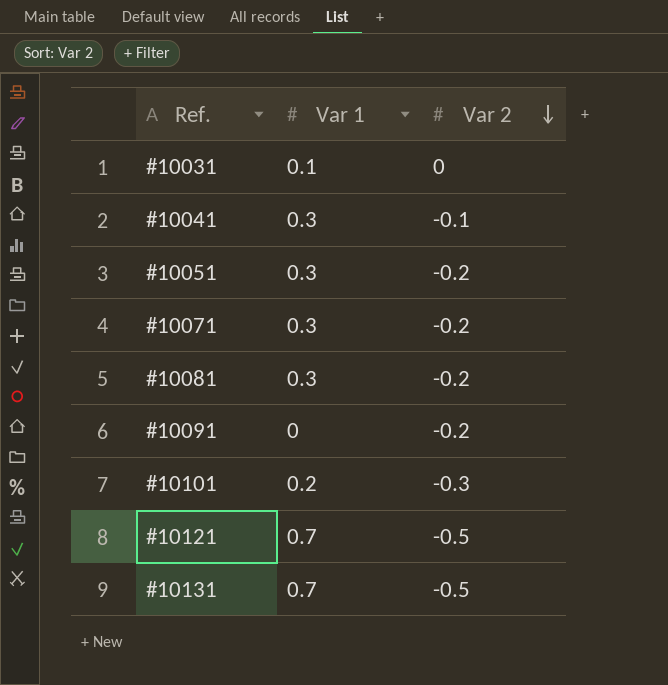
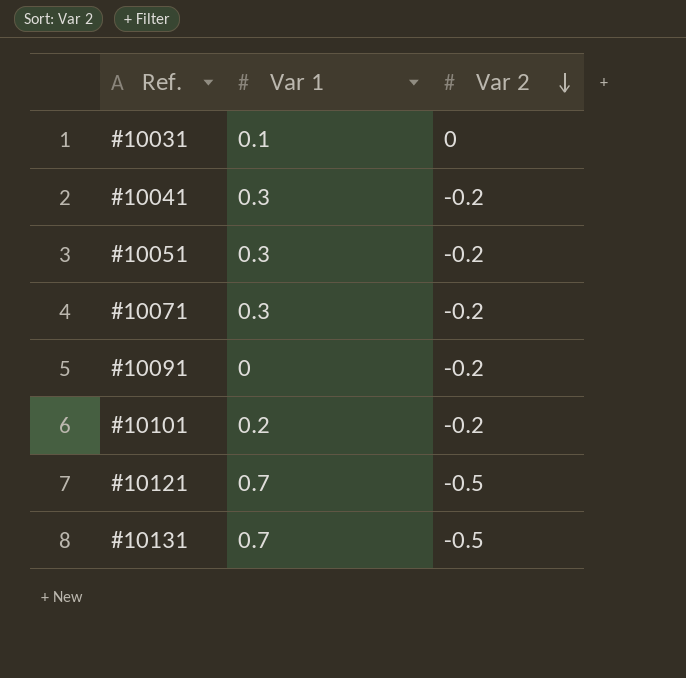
row #10081: 0.3 | -0.2 -> none
#10041 | Var 2: -0.1 -> -0.2
#10101 | Var 2: -0.3 -> -0.2

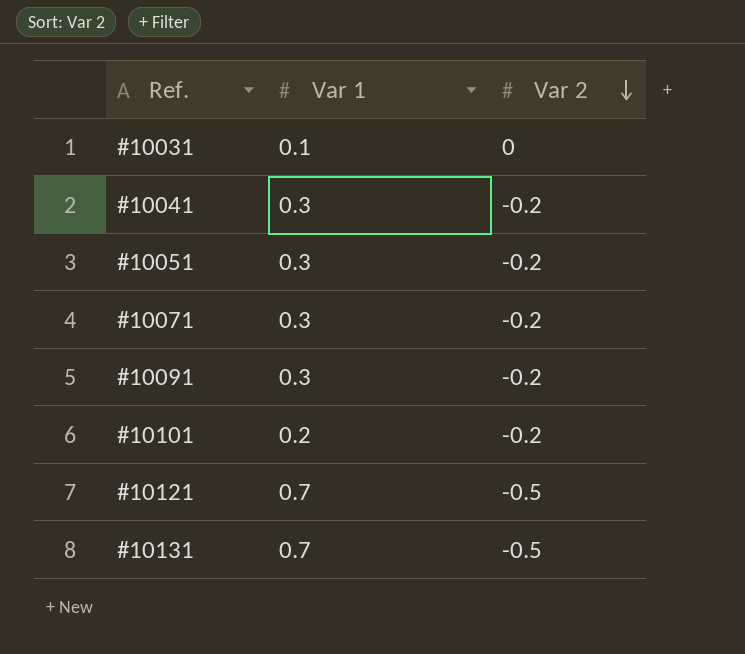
#10091 | Var 1: 0 -> 0.3

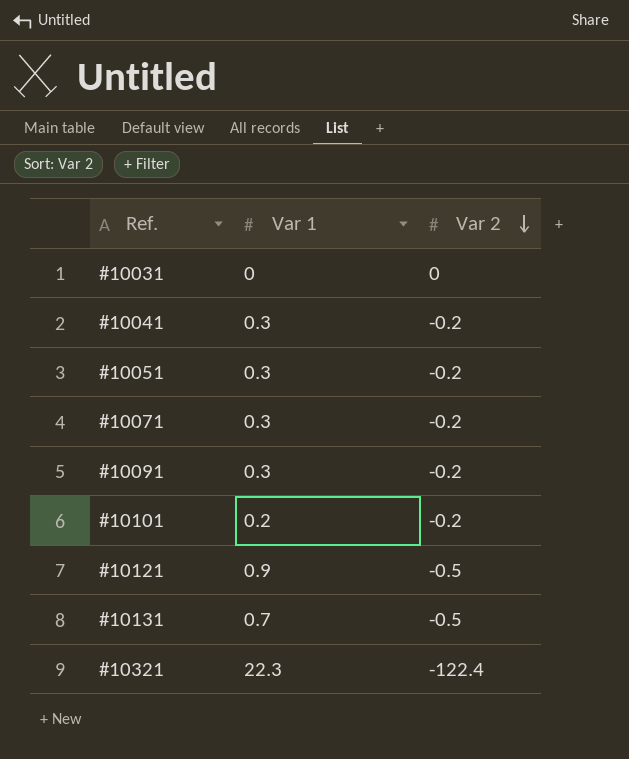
#10031 | Var 1: 0.1 -> 0
#10121 | Var 1: 0.7 -> 0.9
row #10321: none -> 22.3 | -122.4

